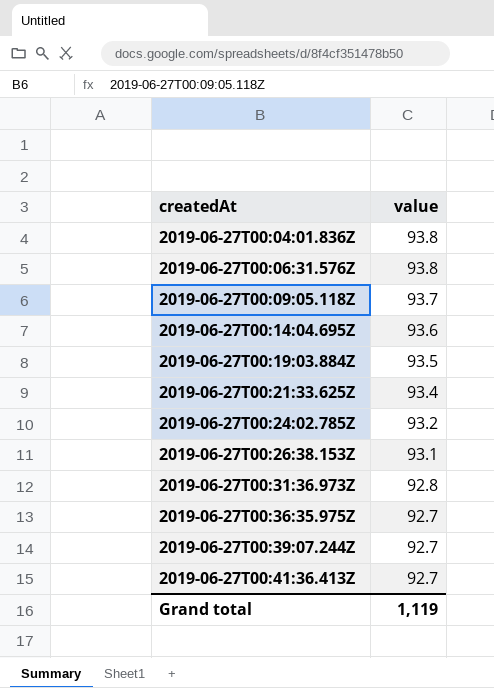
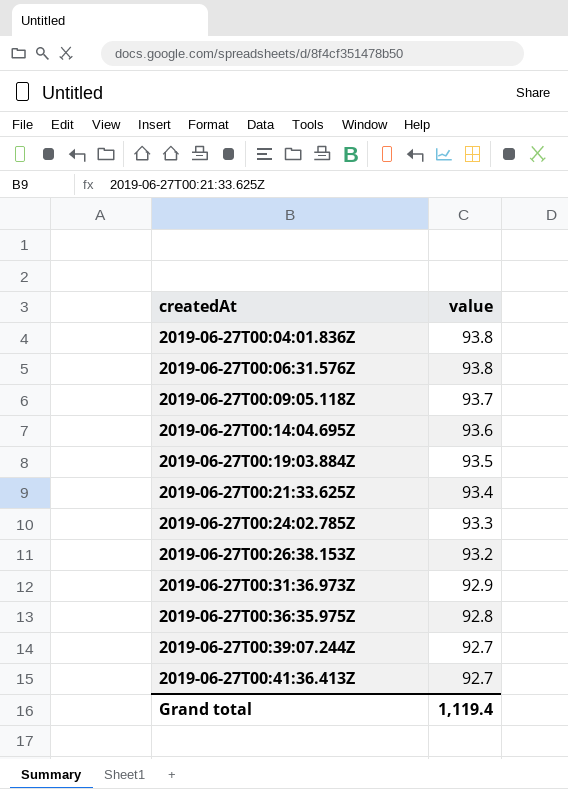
2019-06-27T00:24:02.785Z | value: 93.2 -> 93.3
2019-06-27T00:26:38.153Z | value: 93.1 -> 93.2
2019-06-27T00:31:36.973Z | value: 92.8 -> 92.9
2019-06-27T00:36:35.975Z | value: 92.7 -> 92.8
Grand total | value: 1,119 -> 1,119.4

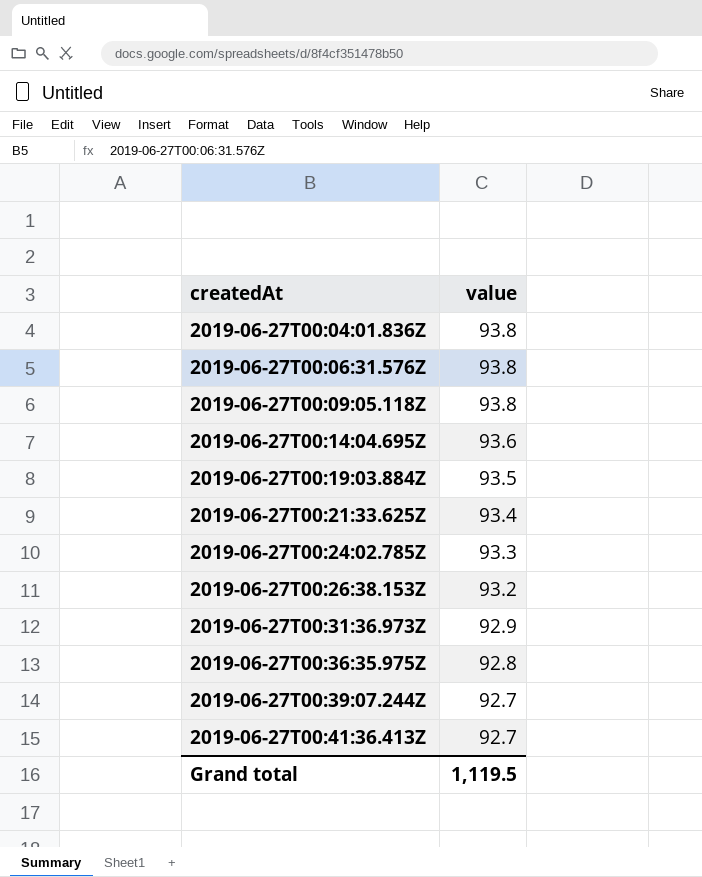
2019-06-27T00:09:05.118Z | value: 93.7 -> 93.8
Grand total | value: 1,119.4 -> 1,119.5

